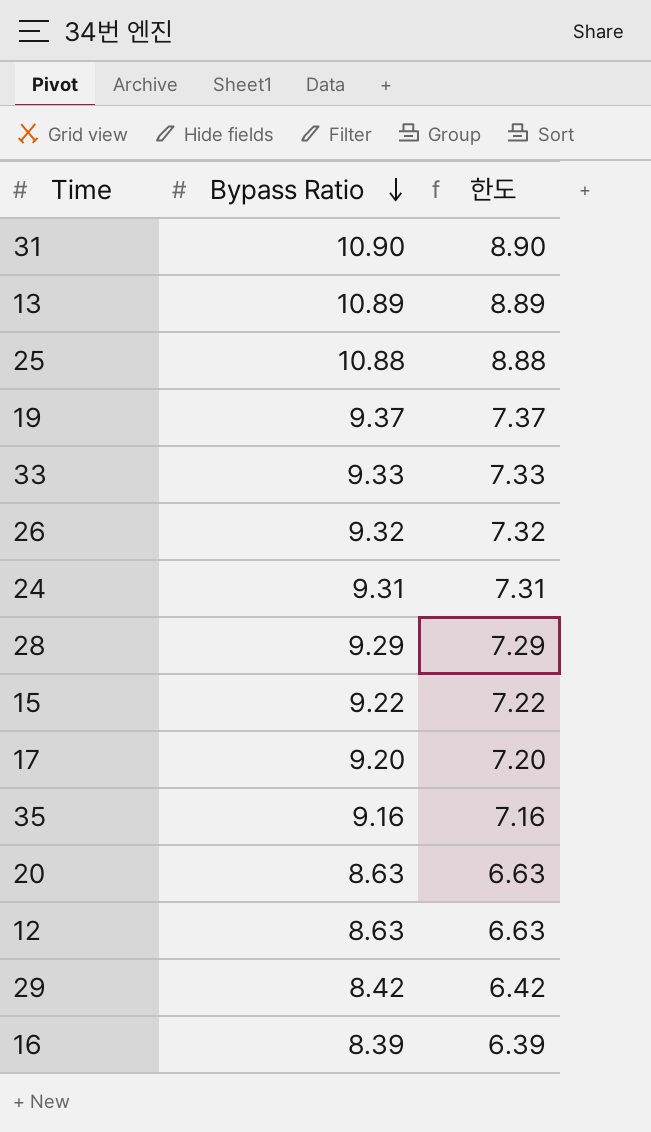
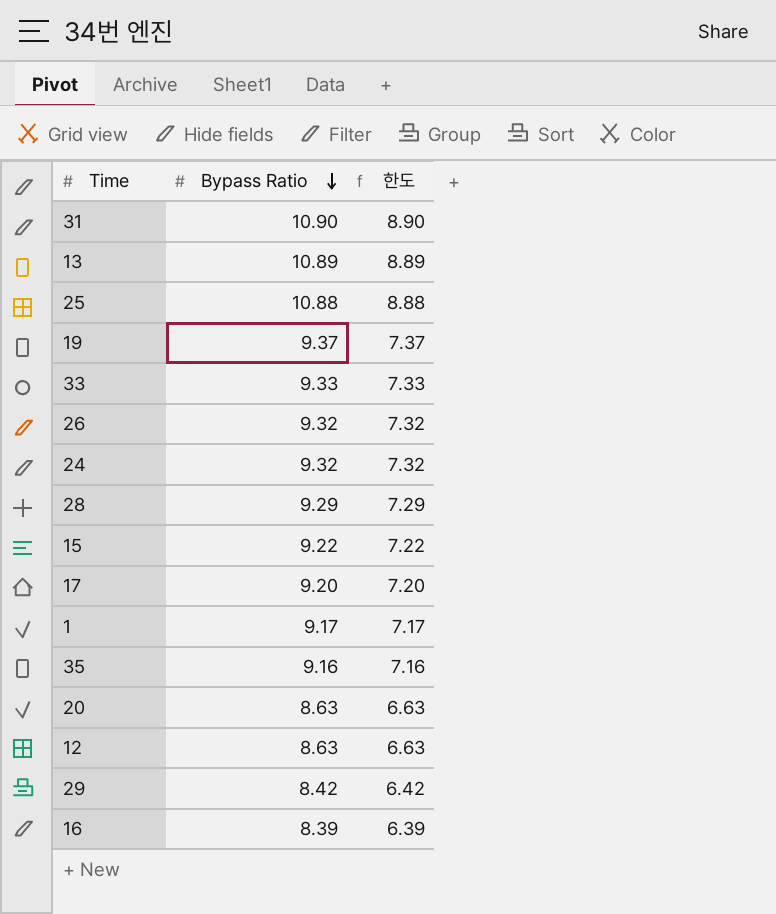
24 | Bypass Ratio: 9.31 -> 9.32
24 | 한도: 7.31 -> 7.32
row 1: none -> 9.17 | 7.17

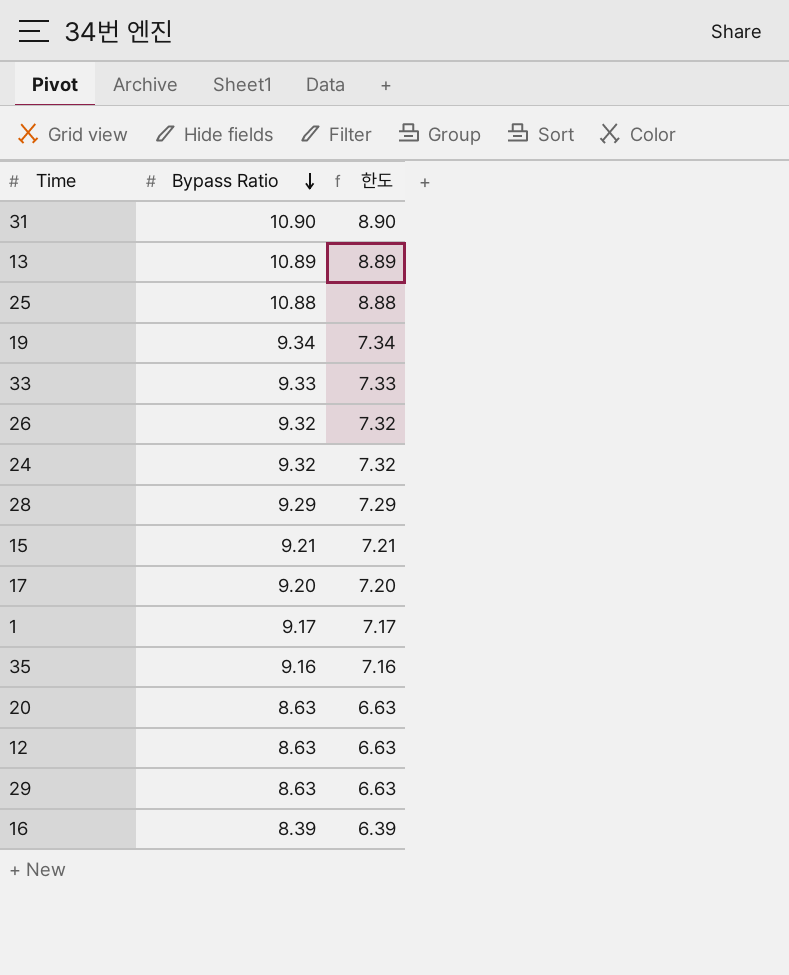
19 | Bypass Ratio: 9.37 -> 9.34
19 | 한도: 7.37 -> 7.34
15 | Bypass Ratio: 9.22 -> 9.21
15 | 한도: 7.22 -> 7.21
29 | Bypass Ratio: 8.42 -> 8.63
29 | 한도: 6.42 -> 6.63

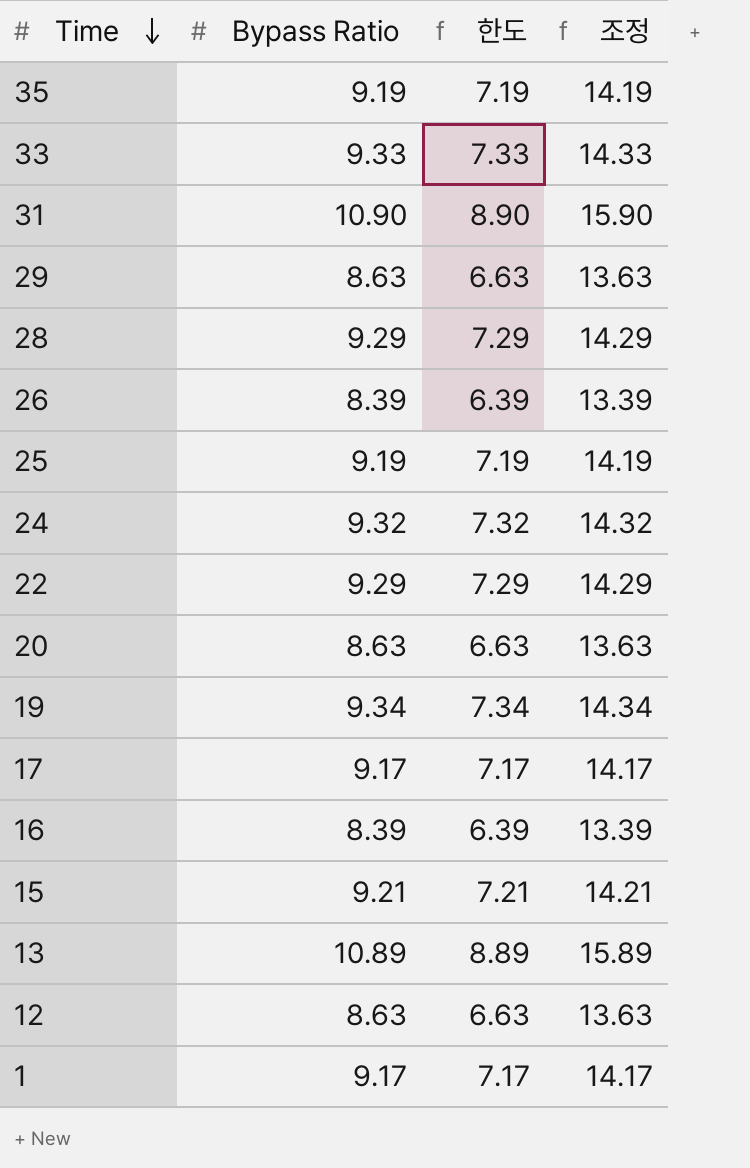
row order: Bypass Ratio descending -> Time descending
column 조정 | formula: none -> [Bypass Ratio] + 5
35 | Bypass Ratio: 9.16 -> 9.19
35 | 한도: 7.16 -> 7.19
26 | Bypass Ratio: 9.32 -> 8.39
26 | 한도: 7.32 -> 6.39
25 | Bypass Ratio: 10.88 -> 9.19
25 | 한도: 8.88 -> 7.19
row 22: none -> 9.29 | 7.29 | 14.29
17 | Bypass Ratio: 9.20 -> 9.17
17 | 한도: 7.20 -> 7.17

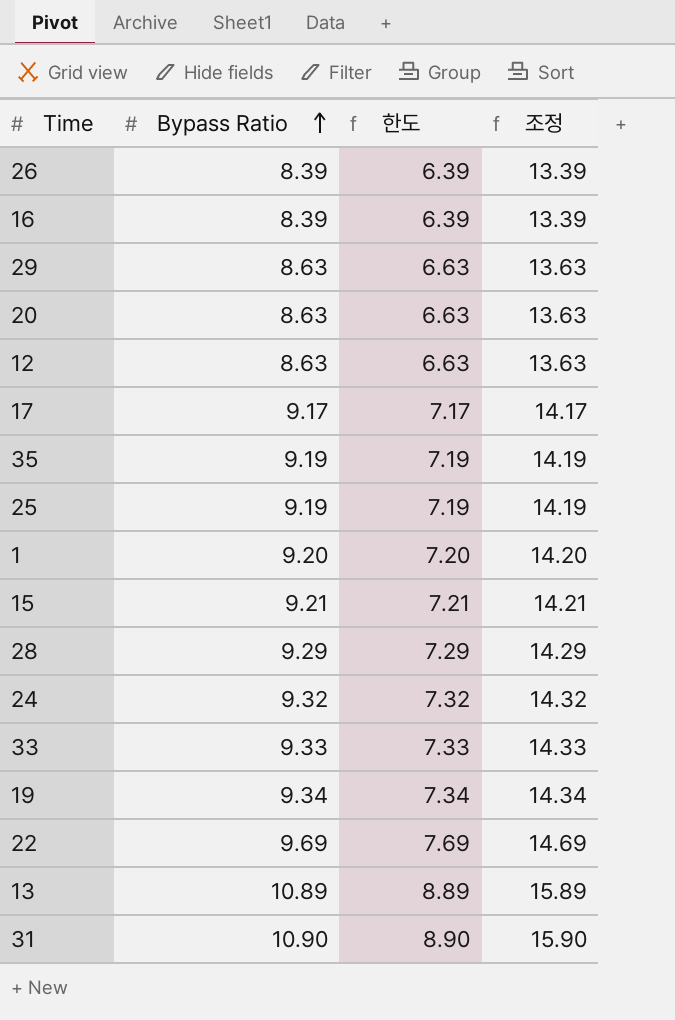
row order: Time descending -> Bypass Ratio ascending
1 | Bypass Ratio: 9.17 -> 9.20
1 | 한도: 7.17 -> 7.20
1 | 조정: 14.17 -> 14.20
22 | Bypass Ratio: 9.29 -> 9.69
22 | 한도: 7.29 -> 7.69
22 | 조정: 14.29 -> 14.69

